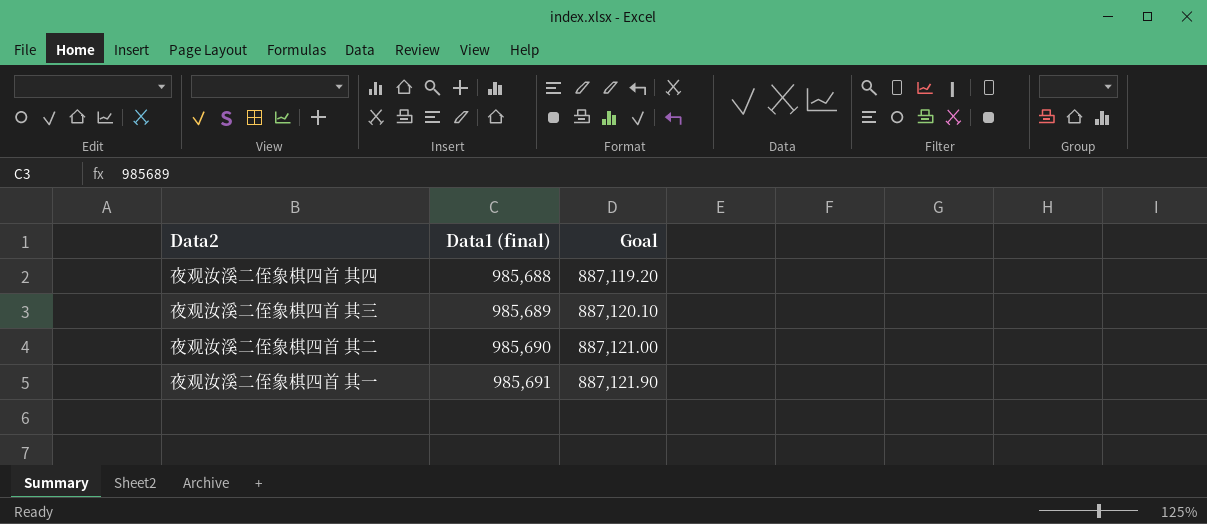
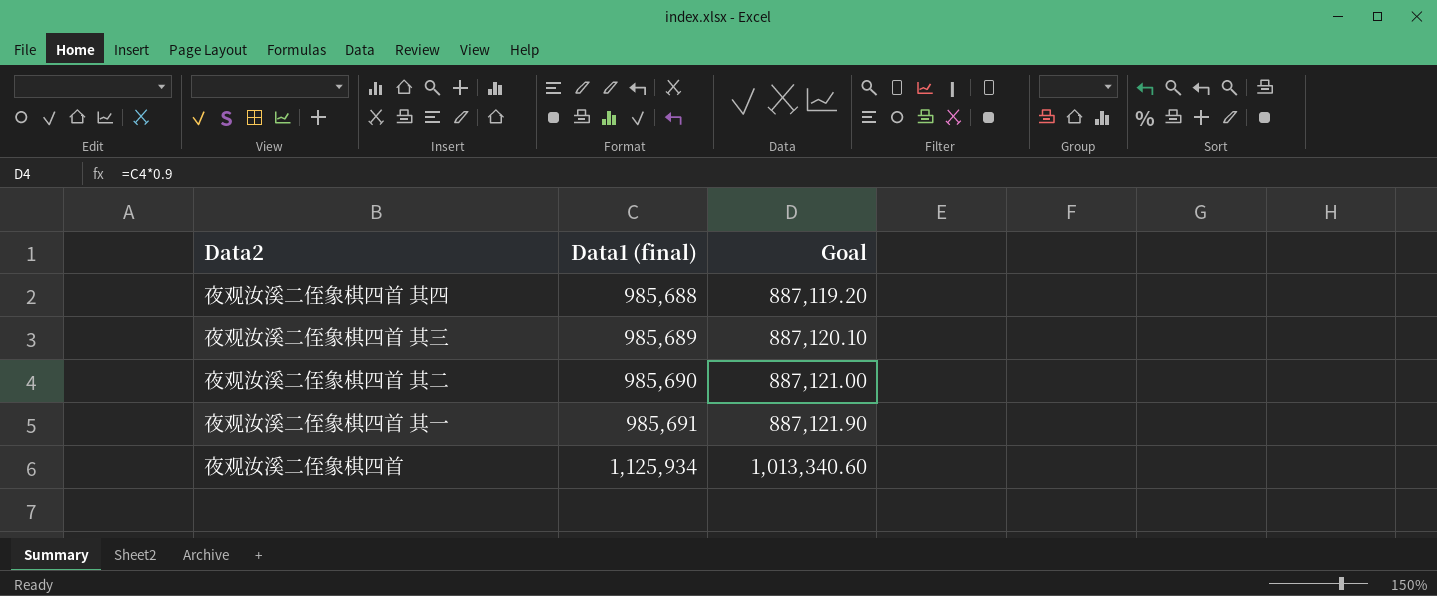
row 夜观汝溪二侄象棋四首: none -> 1,125,934 | 1,013,340.60

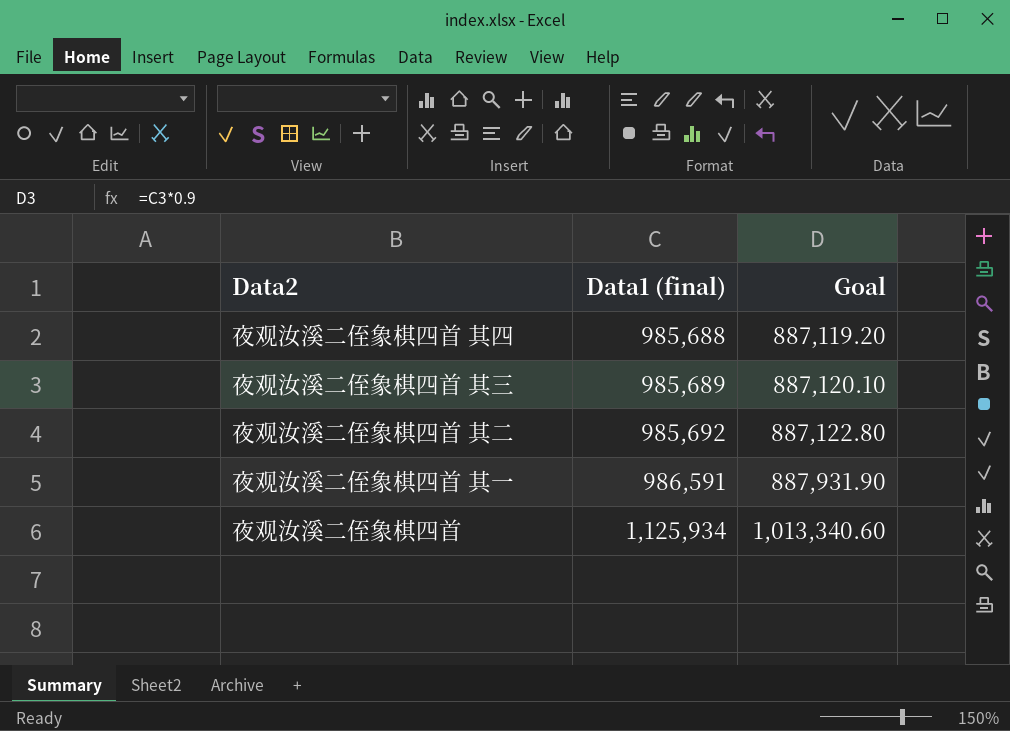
夜观汝溪二侄象棋四首 其二 | Data1 (final): 985,690 -> 985,692
夜观汝溪二侄象棋四首 其二 | Goal: 887,121.00 -> 887,122.80
夜观汝溪二侄象棋四首 其一 | Data1 (final): 985,691 -> 986,591
夜观汝溪二侄象棋四首 其一 | Goal: 887,121.90 -> 887,931.90

